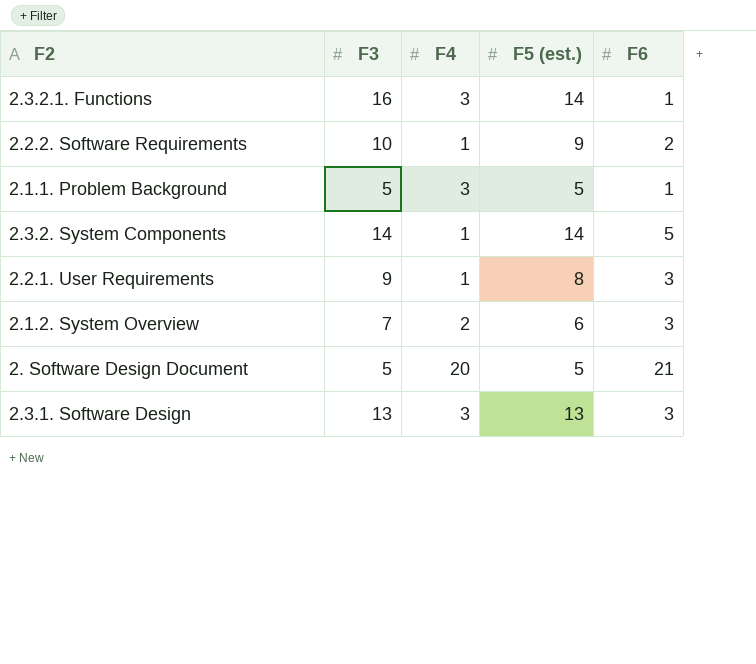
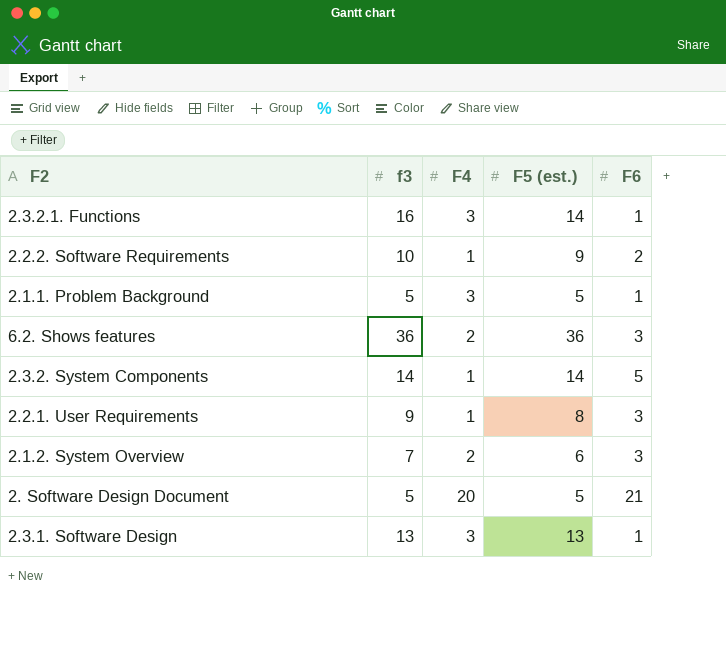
column name: F3 -> f3
row 6.2. Shows features: none -> 36 | 2 | 36 | 3
2.3.1. Software Design | F6: 3 -> 1

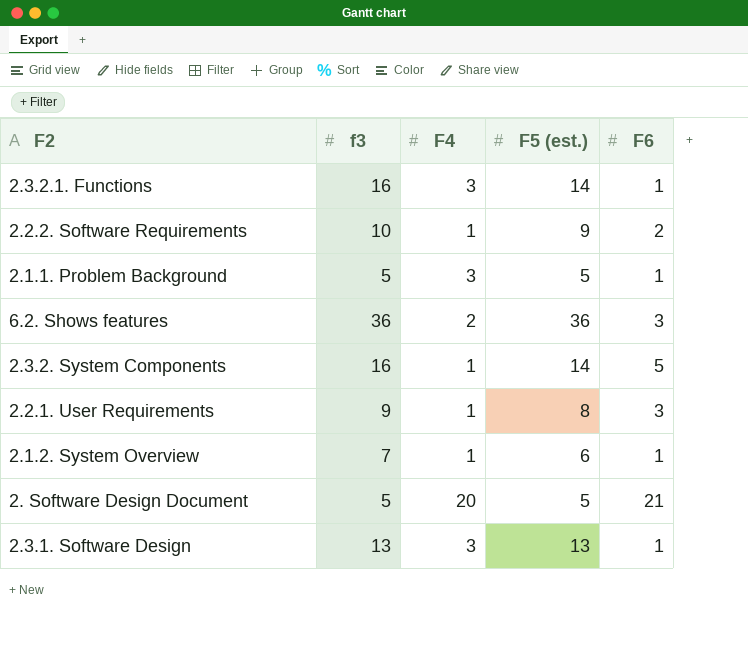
2.3.2. System Components | f3: 14 -> 16
2.1.2. System Overview | F4: 2 -> 1
2.1.2. System Overview | F6: 3 -> 1

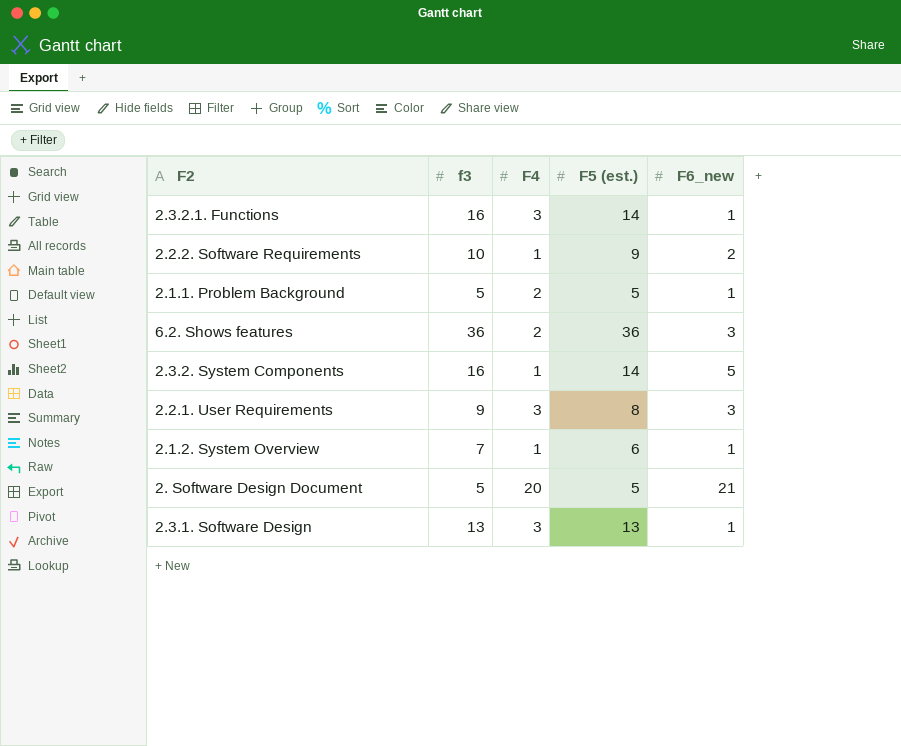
column name: F6 -> F6_new
2.1.1. Problem Background | F4: 3 -> 2
2.2.1. User Requirements | F4: 1 -> 3

